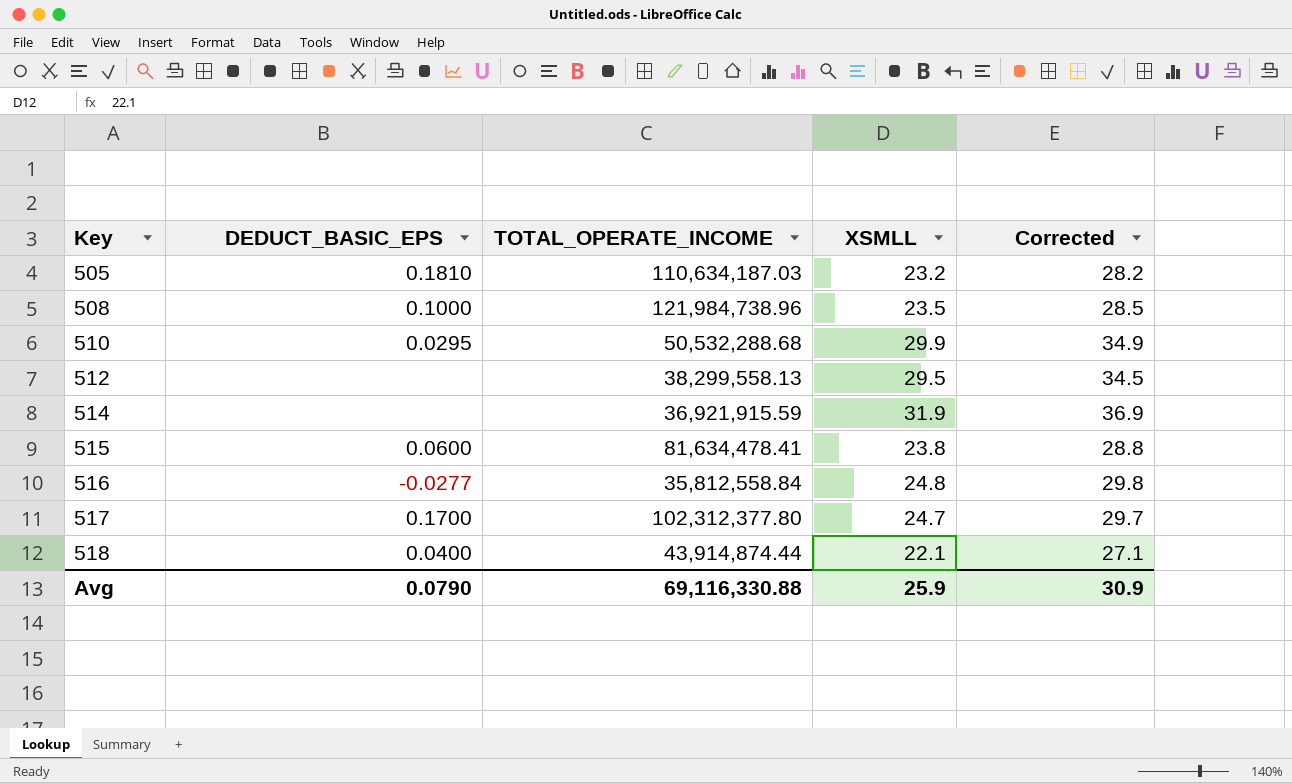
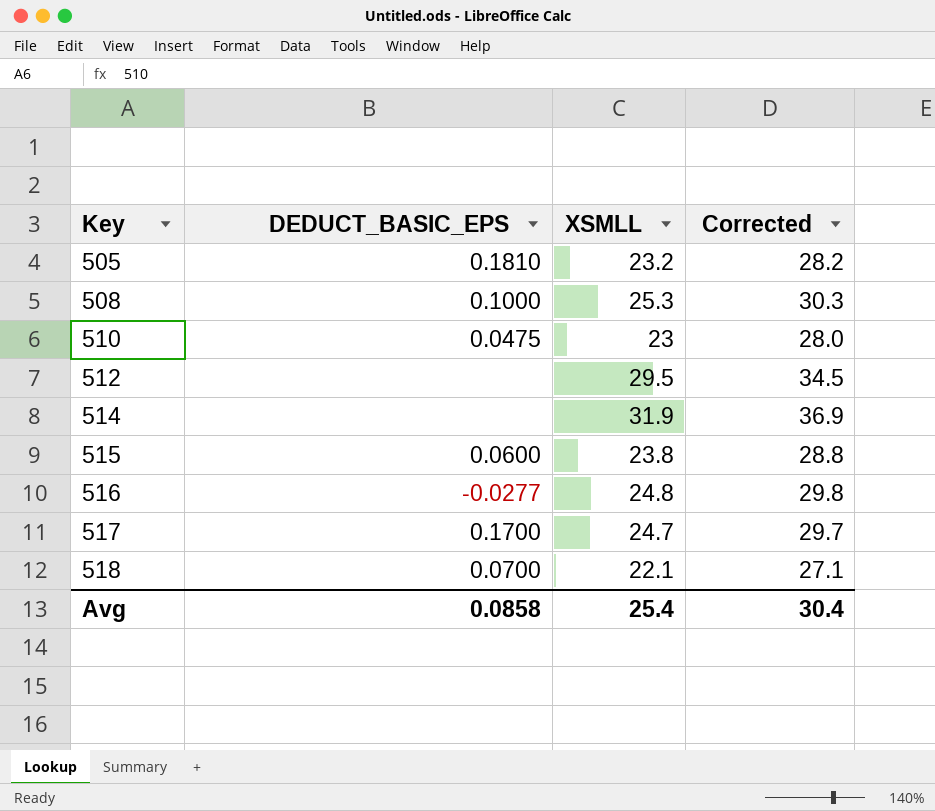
column TOTAL_OPERATE_INCOME | position: 3 -> none
508 | XSMLL: 23.5 -> 25.3
508 | Corrected: 28.5 -> 30.3
510 | DEDUCT_BASIC_EPS: 0.0295 -> 0.0475
510 | XSMLL: 29.9 -> 23
510 | Corrected: 34.9 -> 28.0
518 | DEDUCT_BASIC_EPS: 0.0400 -> 0.0700
Avg | DEDUCT_BASIC_EPS: 0.0790 -> 0.0858
Avg | XSMLL: 25.9 -> 25.4
Avg | Corrected: 30.9 -> 30.4

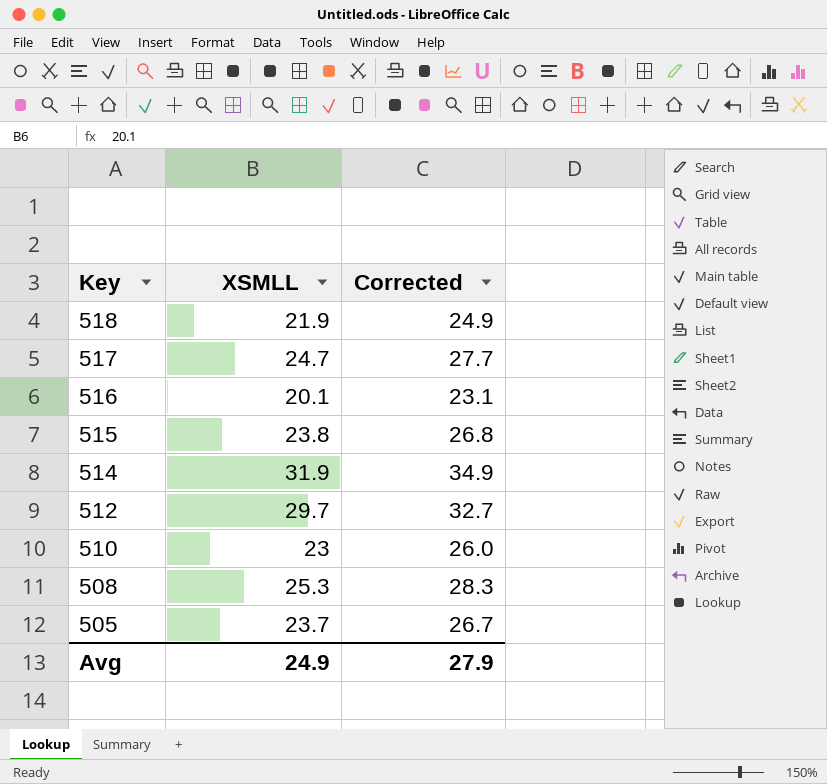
row order: Key ascending -> Key descending
column DEDUCT_BASIC_EPS | position: 2 -> none
column Corrected | formula: [XSMLL] + 5 -> [XSMLL] + 3
518 | XSMLL: 22.1 -> 21.9
516 | XSMLL: 24.8 -> 20.1
512 | XSMLL: 29.5 -> 29.7
505 | XSMLL: 23.2 -> 23.7
Avg | XSMLL: 25.4 -> 24.9
Avg | Corrected: 30.4 -> 27.9

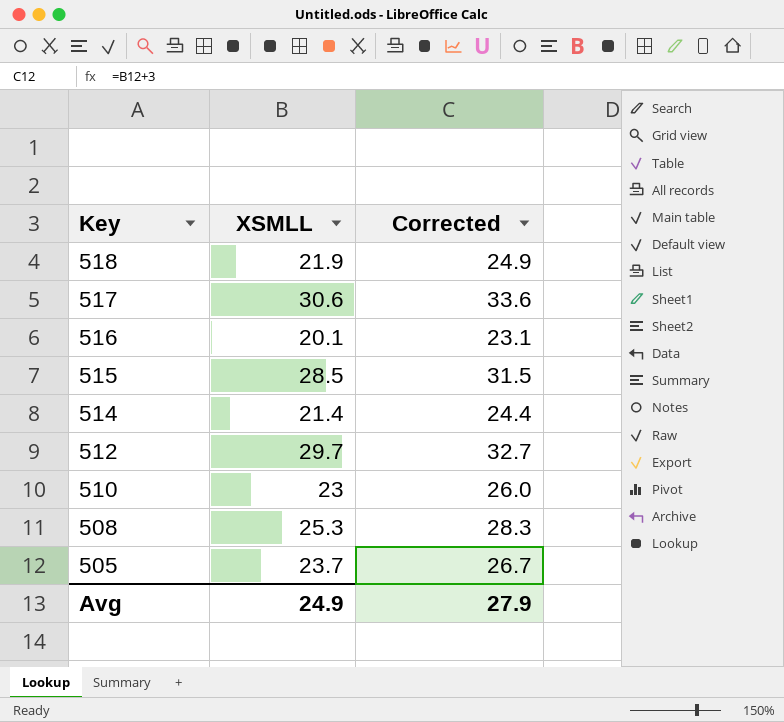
517 | XSMLL: 24.7 -> 30.6
517 | Corrected: 27.7 -> 33.6
515 | XSMLL: 23.8 -> 28.5
515 | Corrected: 26.8 -> 31.5
514 | XSMLL: 31.9 -> 21.4
514 | Corrected: 34.9 -> 24.4

